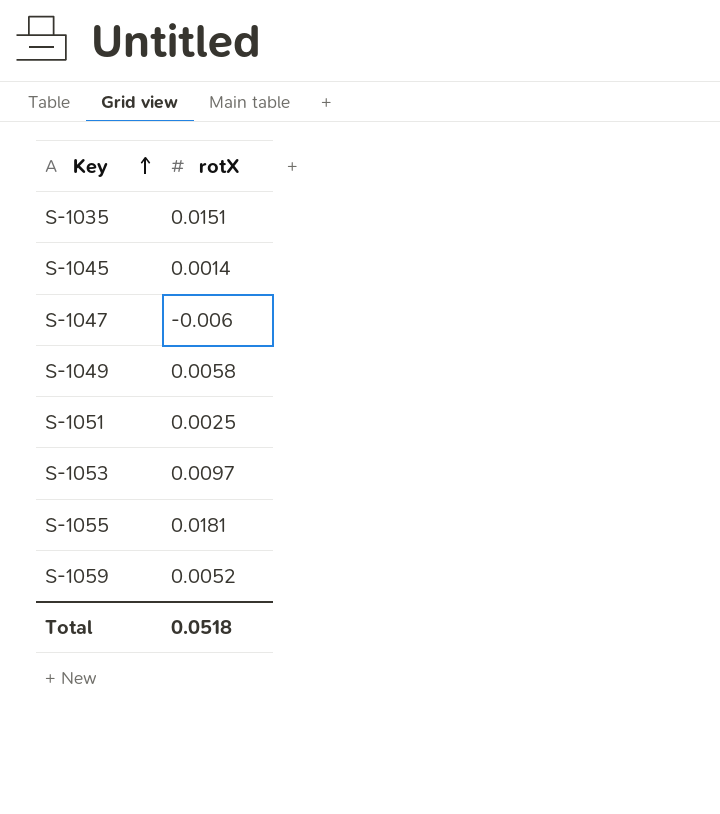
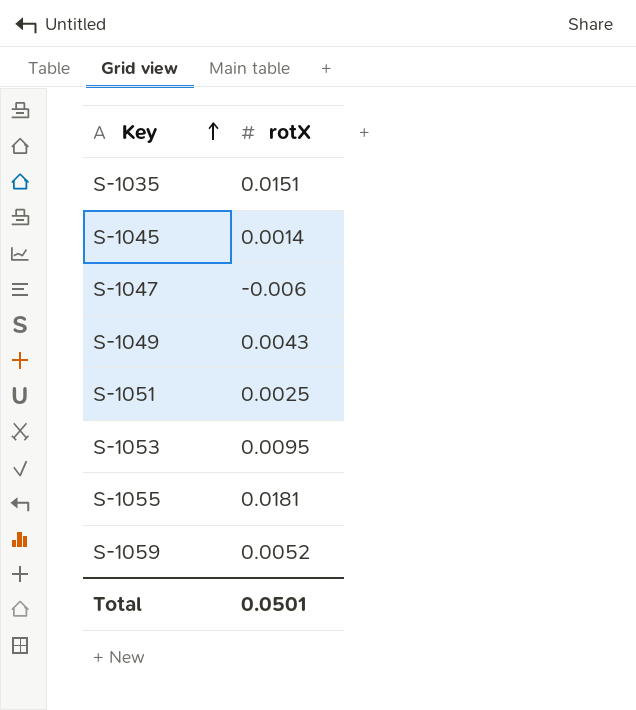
S-1049 | rotX: 0.0058 -> 0.0043
S-1053 | rotX: 0.0097 -> 0.0095
Total | rotX: 0.0518 -> 0.0501

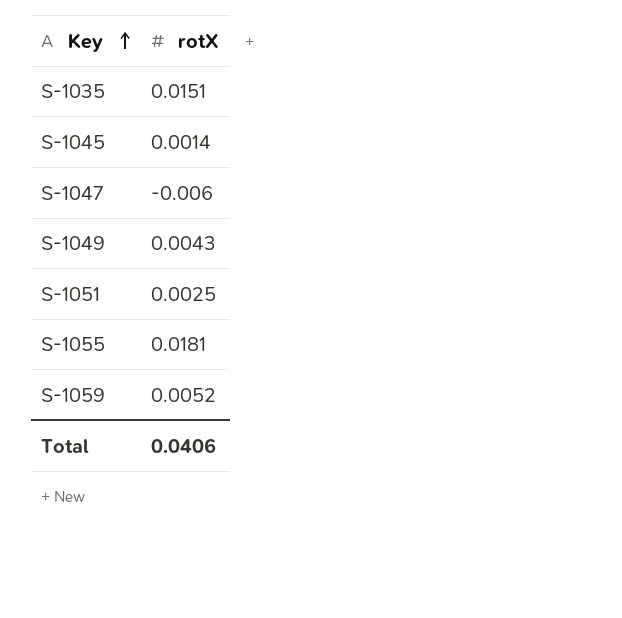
row S-1053: 0.0095 -> none
Total | rotX: 0.0501 -> 0.0406

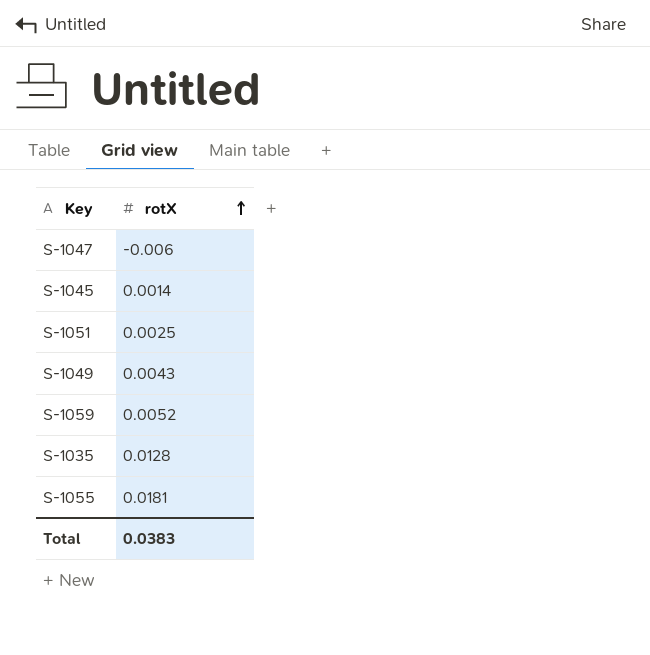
row order: Key ascending -> rotX ascending
S-1035 | rotX: 0.0151 -> 0.0128
Total | rotX: 0.0406 -> 0.0383

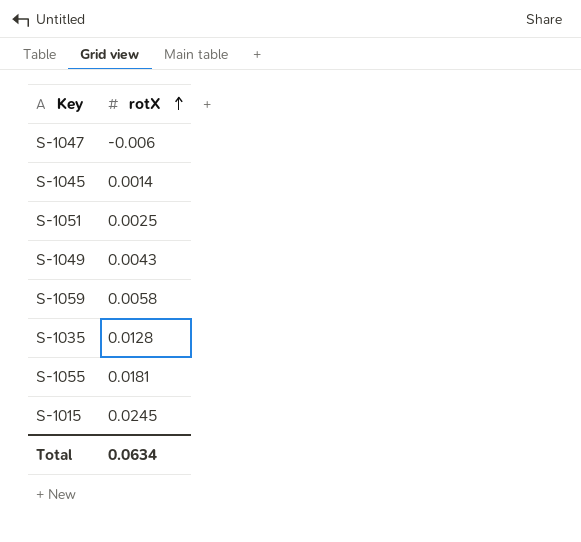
S-1059 | rotX: 0.0052 -> 0.0058
row S-1015: none -> 0.0245
Total | rotX: 0.0383 -> 0.0634

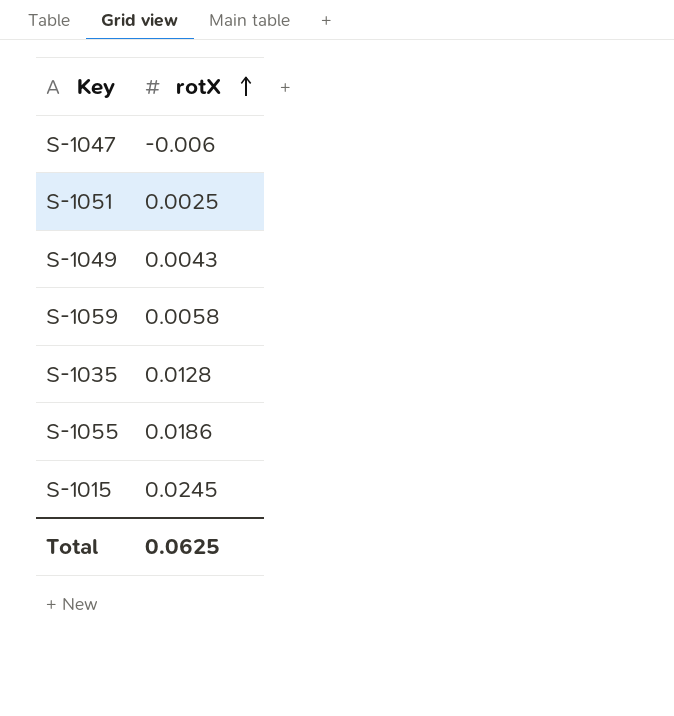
row S-1045: 0.0014 -> none
S-1055 | rotX: 0.0181 -> 0.0186
Total | rotX: 0.0634 -> 0.0625

